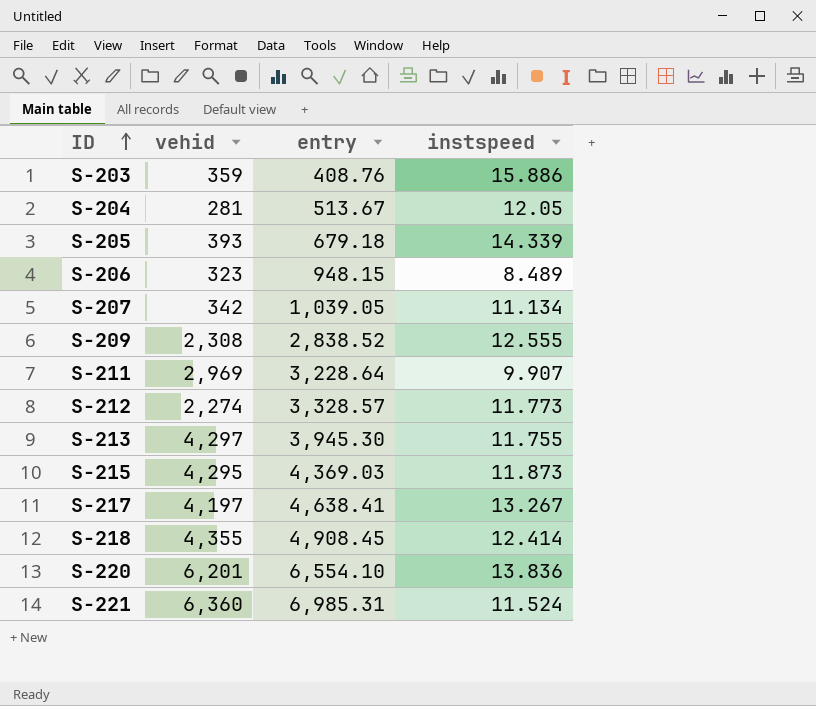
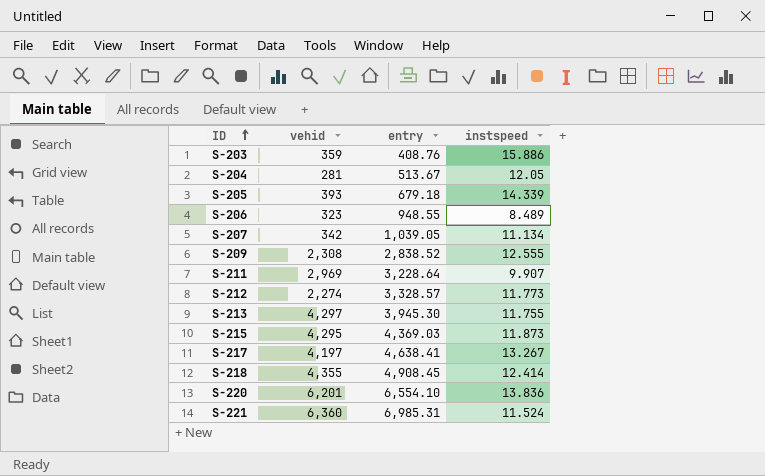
S-206 | entry: 948.15 -> 948.55

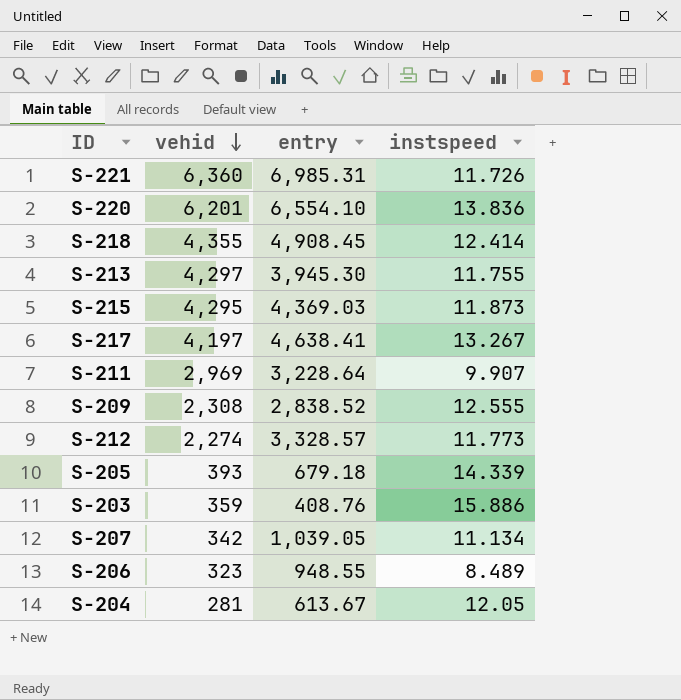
row order: ID ascending -> vehid descending
S-221 | instspeed: 11.524 -> 11.726
S-204 | entry: 513.67 -> 613.67

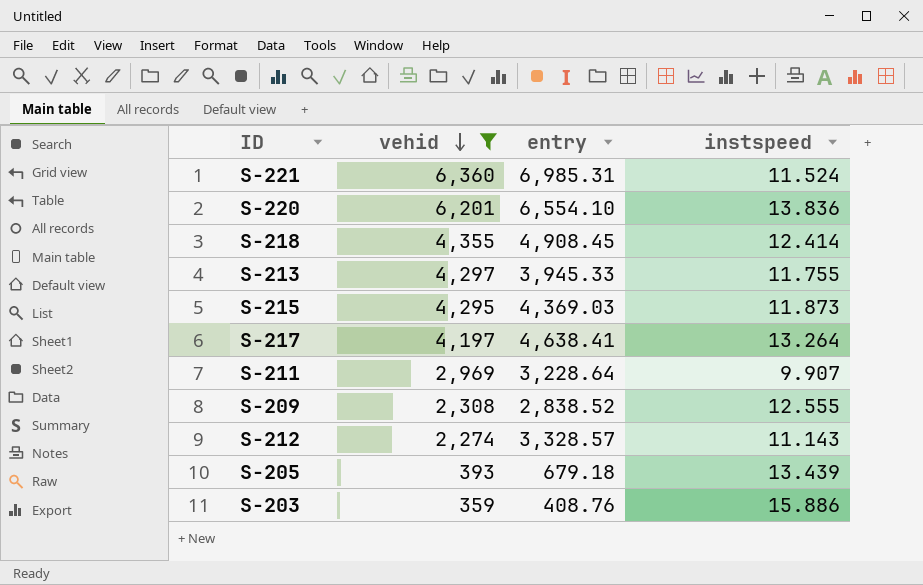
filter: none -> vehid >= 359
S-221 | instspeed: 11.726 -> 11.524
S-213 | entry: 3,945.30 -> 3,945.33
S-217 | instspeed: 13.267 -> 13.264
S-212 | instspeed: 11.773 -> 11.143
S-205 | instspeed: 14.339 -> 13.439

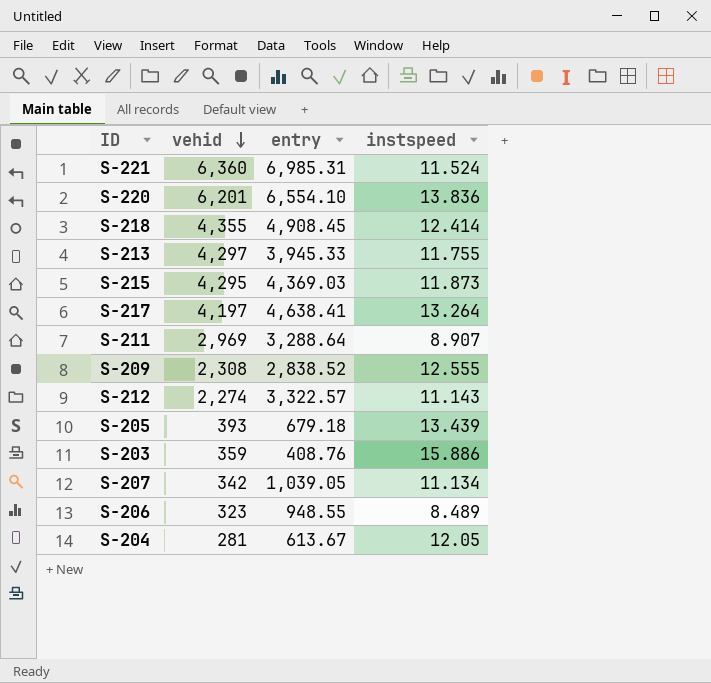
filter: vehid >= 359 -> none
S-211 | entry: 3,228.64 -> 3,288.64
S-211 | instspeed: 9.907 -> 8.907
S-212 | entry: 3,328.57 -> 3,322.57

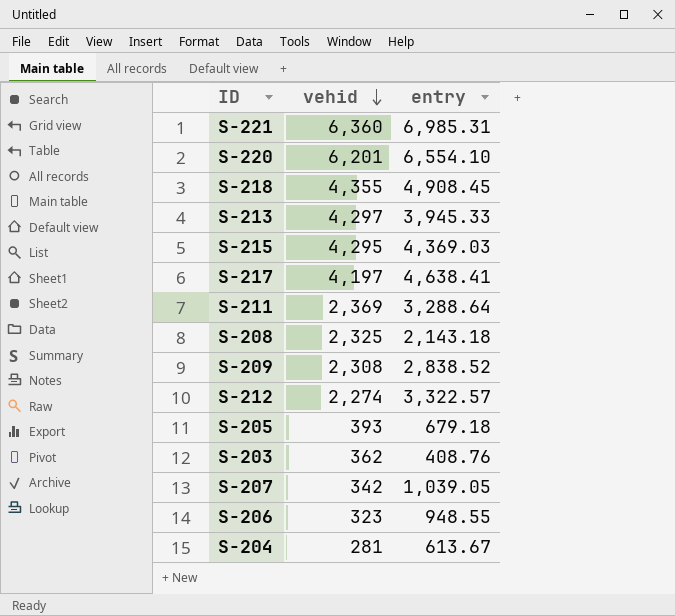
column instspeed | position: 4 -> none
S-211 | vehid: 2,969 -> 2,369
row S-208: none -> 2,325 | 2,143.18
S-203 | vehid: 359 -> 362

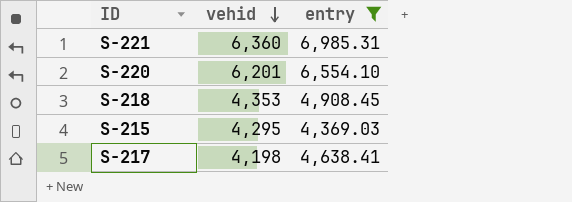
filter: none -> entry >= 4,369.03
S-218 | vehid: 4,355 -> 4,353
S-217 | vehid: 4,197 -> 4,198

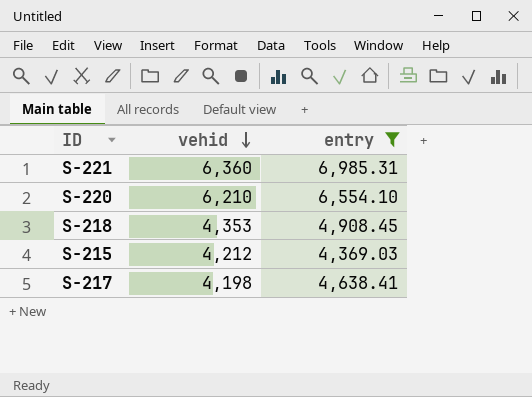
S-220 | vehid: 6,201 -> 6,210
S-215 | vehid: 4,295 -> 4,212

